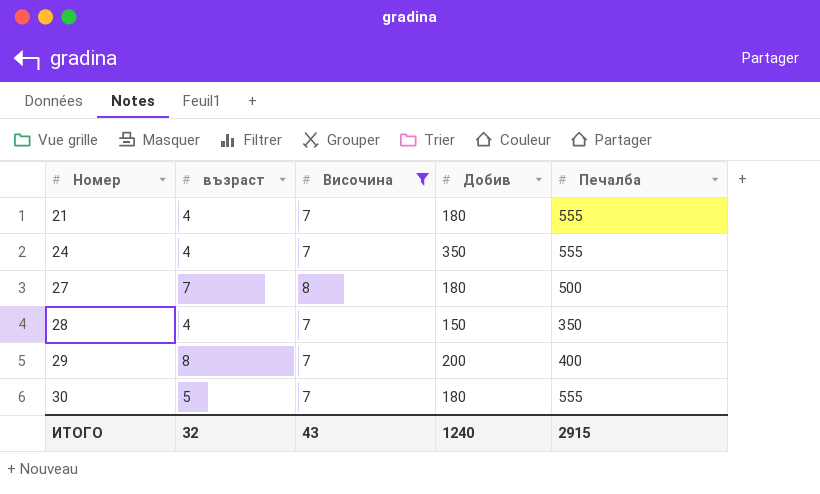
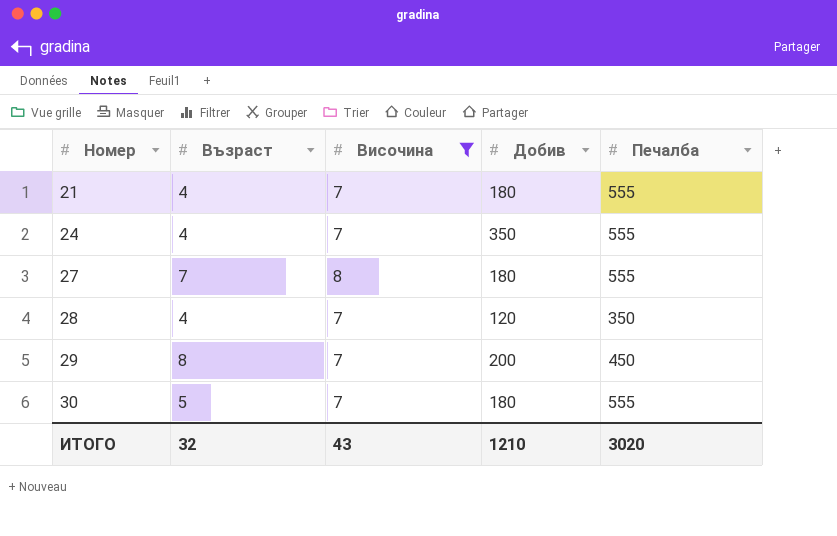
column name: възраст -> Възраст
27 | Печалба: 500 -> 555
28 | Добив: 150 -> 120
29 | Печалба: 400 -> 450
ИТОГО | Добив: 1240 -> 1210
ИТОГО | Печалба: 2915 -> 3020

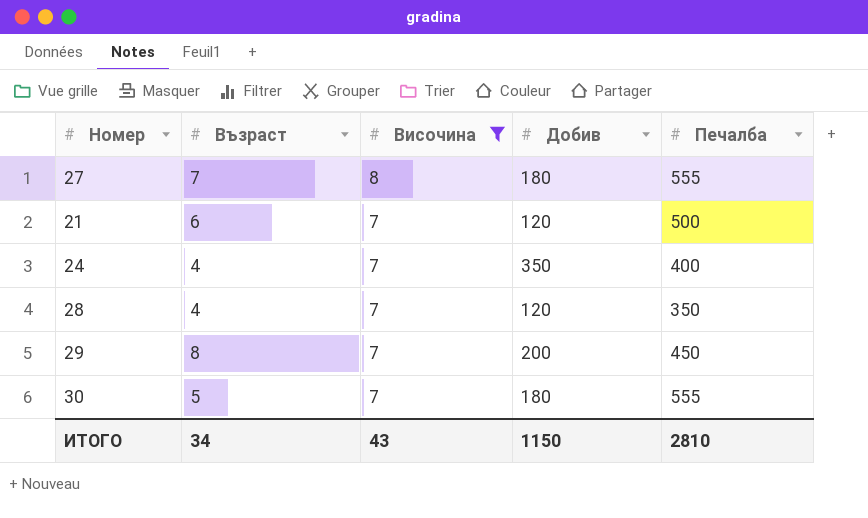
row order: Номер ascending -> Височина descending
21 | Възраст: 4 -> 6
21 | Добив: 180 -> 120
21 | Печалба: 555 -> 500
24 | Печалба: 555 -> 400
ИТОГО | Възраст: 32 -> 34
ИТОГО | Добив: 1210 -> 1150
ИТОГО | Печалба: 3020 -> 2810

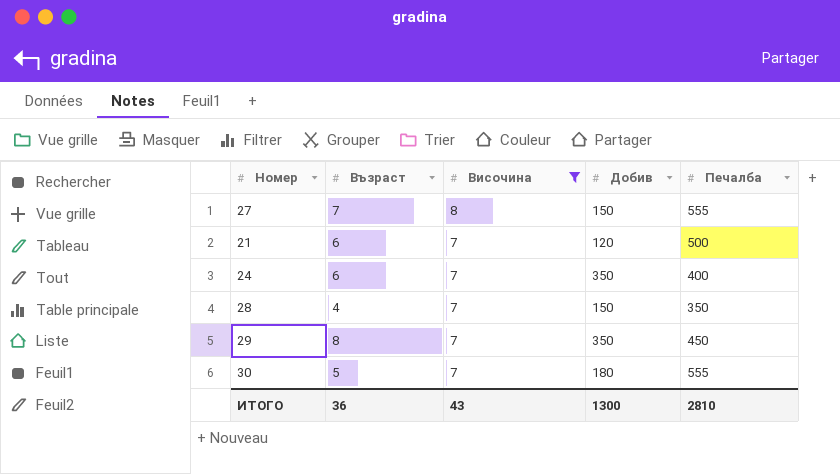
27 | Добив: 180 -> 150
24 | Възраст: 4 -> 6
28 | Добив: 120 -> 150
29 | Добив: 200 -> 350
ИТОГО | Възраст: 34 -> 36
ИТОГО | Добив: 1150 -> 1300

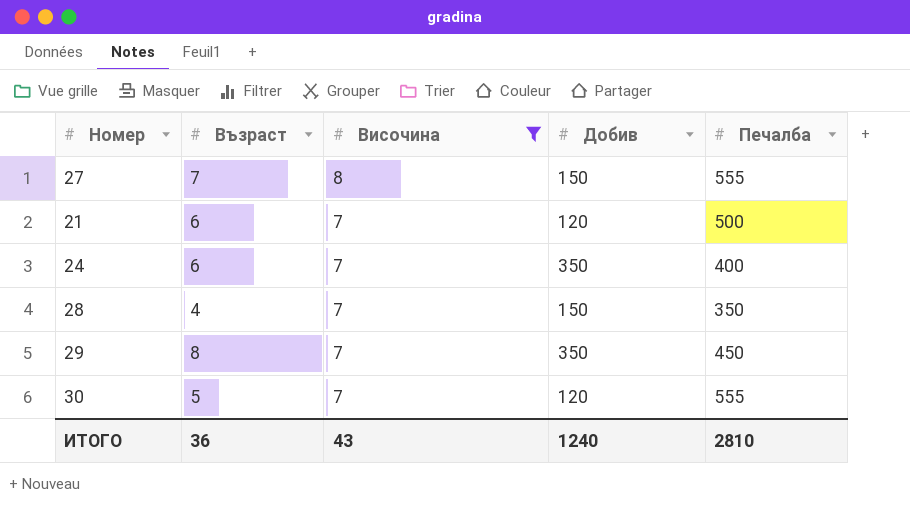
30 | Добив: 180 -> 120
ИТОГО | Добив: 1300 -> 1240

